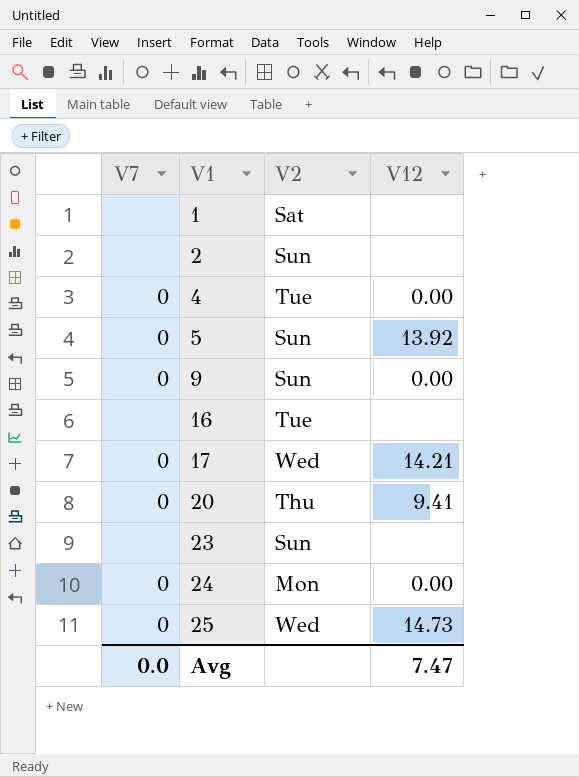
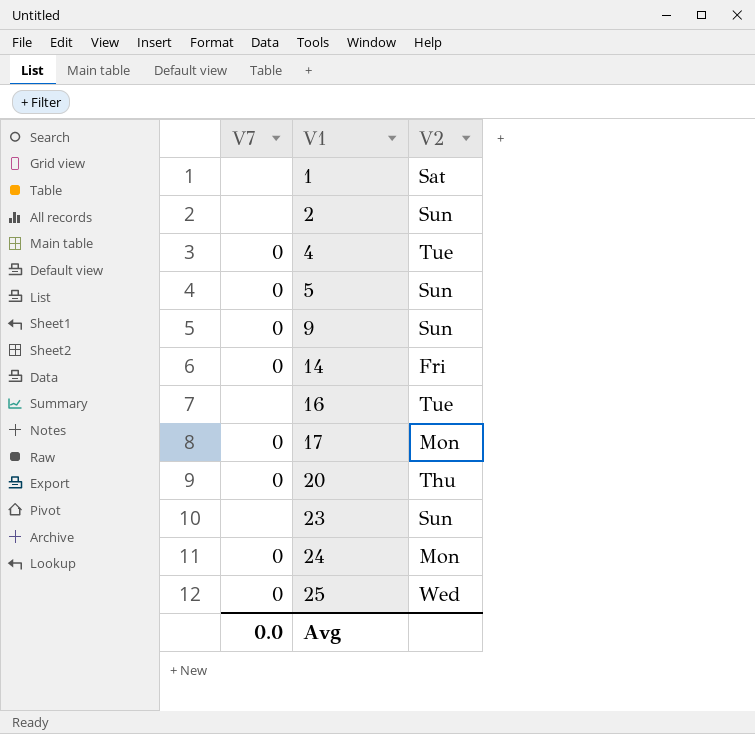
column V12 | position: 4 -> none
row 14: none -> 0 | Fri
17 | V2: Wed -> Mon

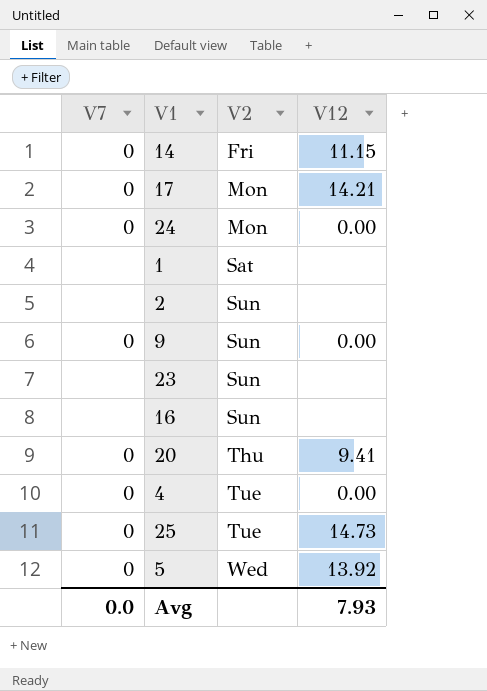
row order: V1 ascending -> V2 ascending
column V12 | position: none -> 4
16 | V2: Tue -> Sun
25 | V2: Wed -> Tue
5 | V2: Sun -> Wed

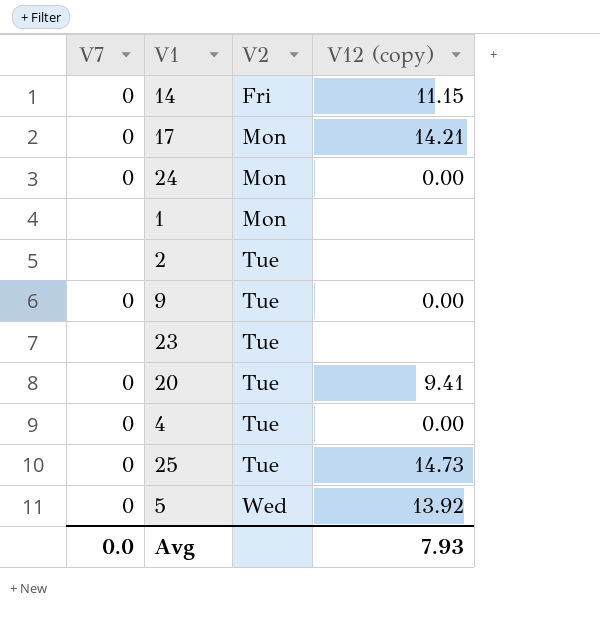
column name: V12 -> V12 (copy)
row 16: none | Sun | none -> none
1 | V2: Sat -> Mon
2 | V2: Sun -> Tue
9 | V2: Sun -> Tue
23 | V2: Sun -> Tue
20 | V2: Thu -> Tue

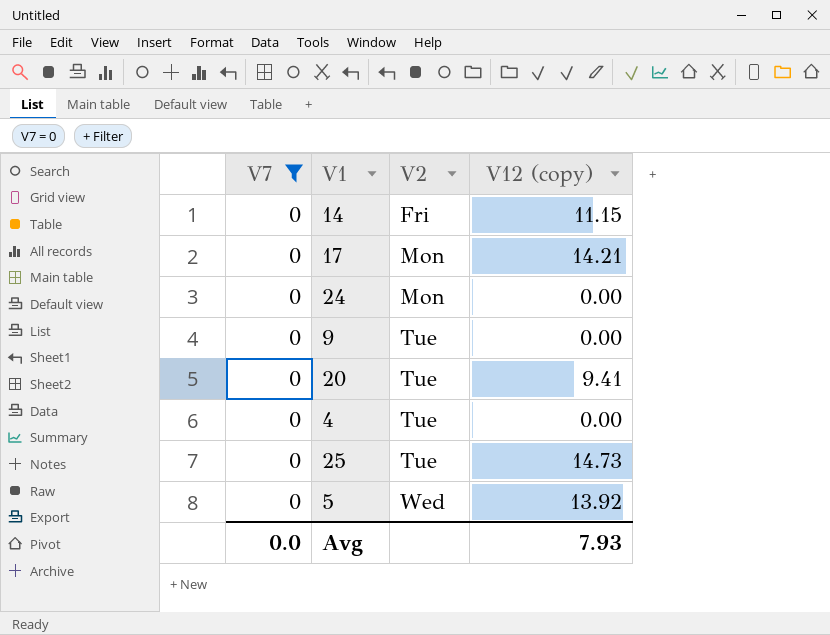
filter: none -> V7 = 0

